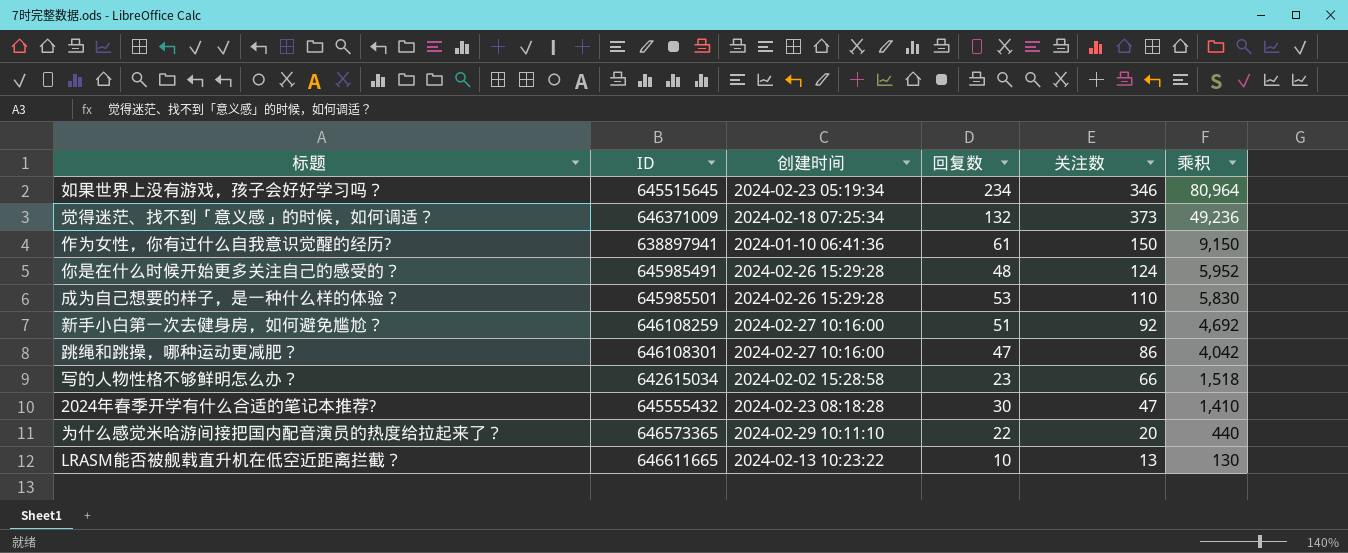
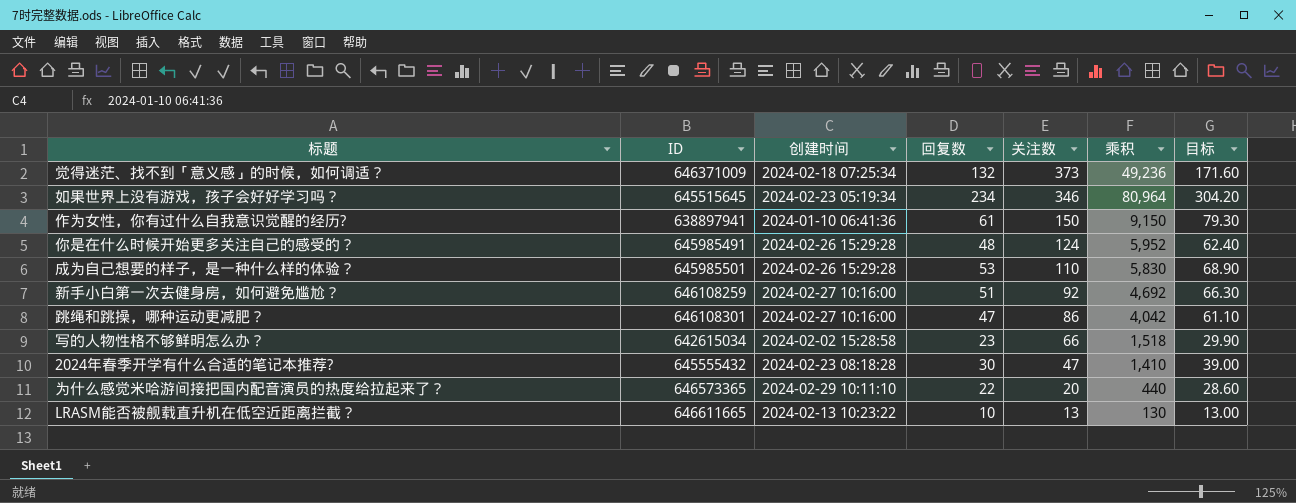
row order: 乘积 descending -> 关注数 descending
column 目标 | formula: none -> [回复数] * 1.3

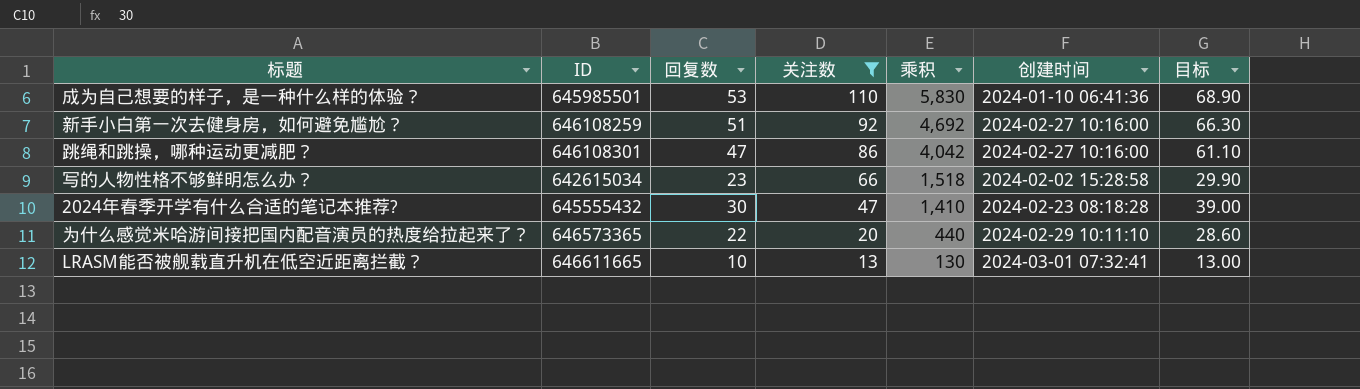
filter: none -> 关注数 <= 110
column 创建时间 | position: 3 -> 6
成为自己想要的样子，是一种什么样的体验？ | 创建时间: 2024-02-26 15:29:28 -> 2024-01-10 06:41:36
LRASM能否被舰载直升机在低空近距离拦截？ | 创建时间: 2024-02-13 10:23:22 -> 2024-03-01 07:32:41

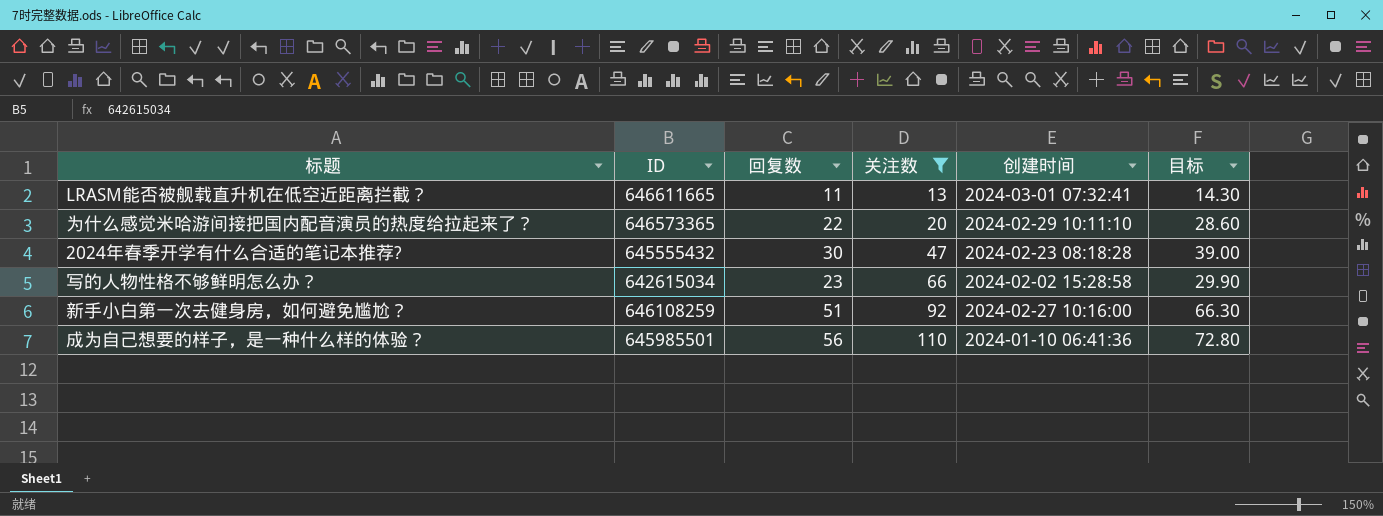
row order: 关注数 descending -> 关注数 ascending
column 乘积 | formula: [回复数] * [关注数] -> none
row 跳绳和跳操，哪种运动更减肥？: 646108301 | 47 | 86 | 4,042 | 2024-02-27 10:16:00 | 61.10 -> none
LRASM能否被舰载直升机在低空近距离拦截？ | 回复数: 10 -> 11
LRASM能否被舰载直升机在低空近距离拦截？ | 目标: 13.00 -> 14.30
成为自己想要的样子，是一种什么样的体验？ | 回复数: 53 -> 56
成为自己想要的样子，是一种什么样的体验？ | 目标: 68.90 -> 72.80

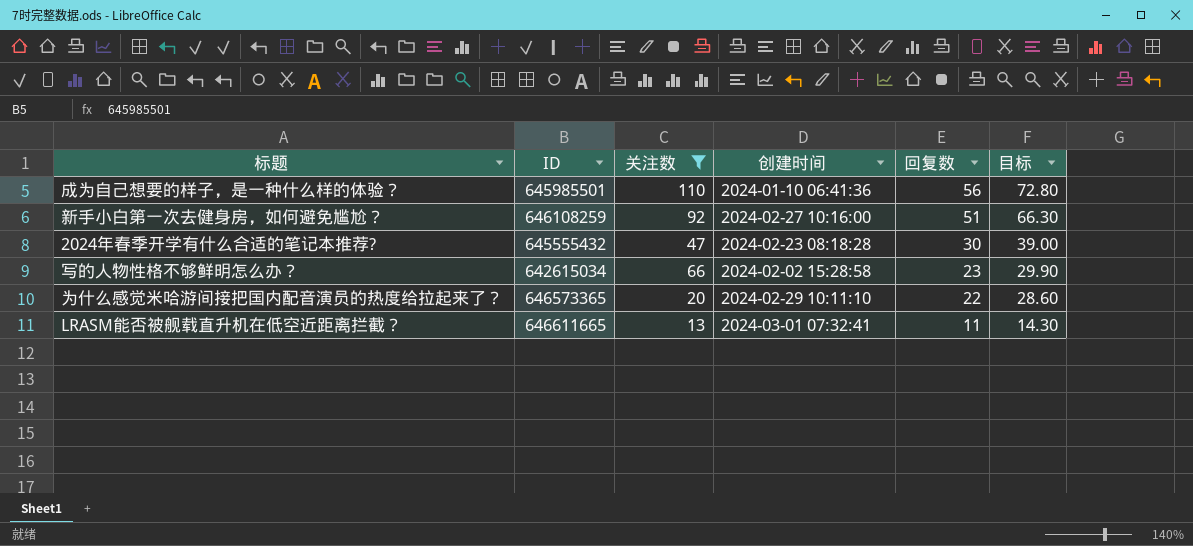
row order: 关注数 ascending -> 回复数 descending
column 回复数 | position: 3 -> 5

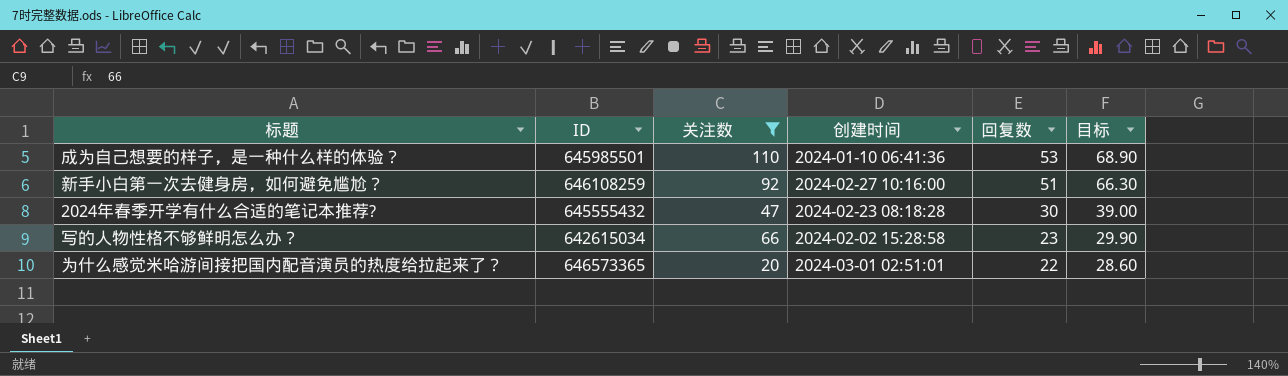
row LRASM能否被舰载直升机在低空近距离拦截？: 646611665 | 13 | 2024-03-01 07:32:41 | 11 | 14.30 -> none
成为自己想要的样子，是一种什么样的体验？ | 回复数: 56 -> 53
成为自己想要的样子，是一种什么样的体验？ | 目标: 72.80 -> 68.90
为什么感觉米哈游间接把国内配音演员的热度给拉起来了？ | 创建时间: 2024-02-29 10:11:10 -> 2024-03-01 02:51:01

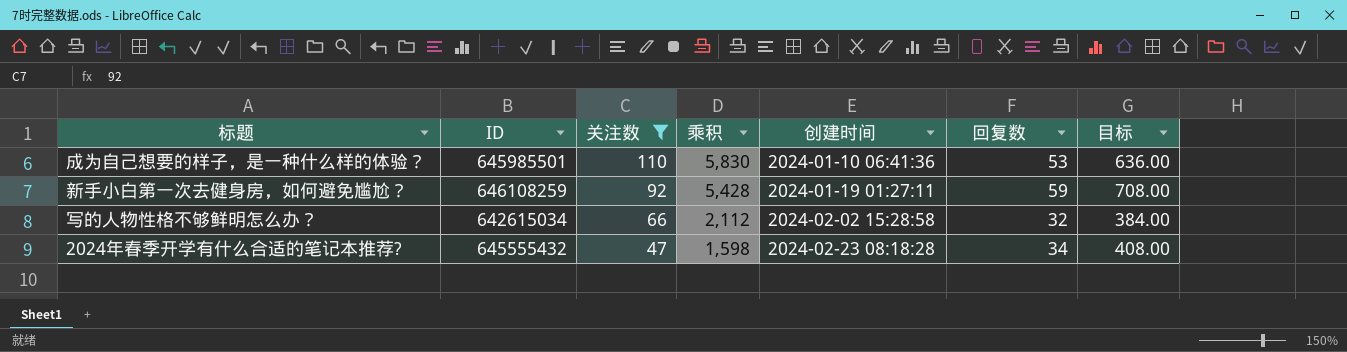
row order: 回复数 descending -> 关注数 descending
column 乘积 | formula: none -> [关注数] * [回复数]
column 目标 | formula: [回复数] * 1.3 -> [回复数] * 12
row 为什么感觉米哈游间接把国内配音演员的热度给拉起来了？: 646573365 | 20 | 2024-03-01 02:51:01 | 22 | 28.60 -> none
新手小白第一次去健身房，如何避免尴尬？ | 创建时间: 2024-02-27 10:16:00 -> 2024-01-19 01:27:11
新手小白第一次去健身房，如何避免尴尬？ | 回复数: 51 -> 59
写的人物性格不够鲜明怎么办？ | 回复数: 23 -> 32
2024年春季开学有什么合适的笔记本推荐? | 回复数: 30 -> 34

